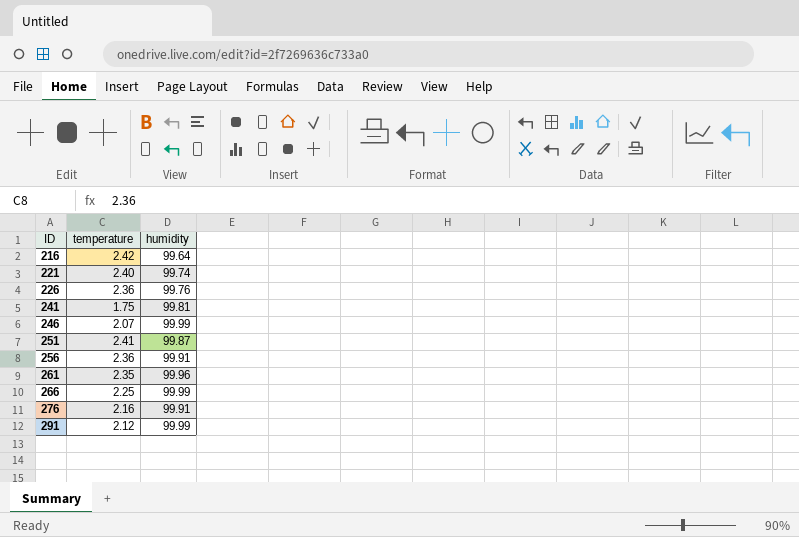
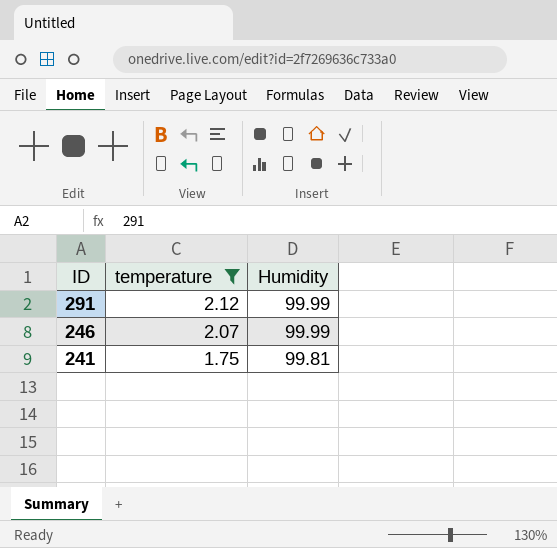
filter: none -> temperature <= 2.12
row order: ID ascending -> ID descending
column name: humidity -> Humidity

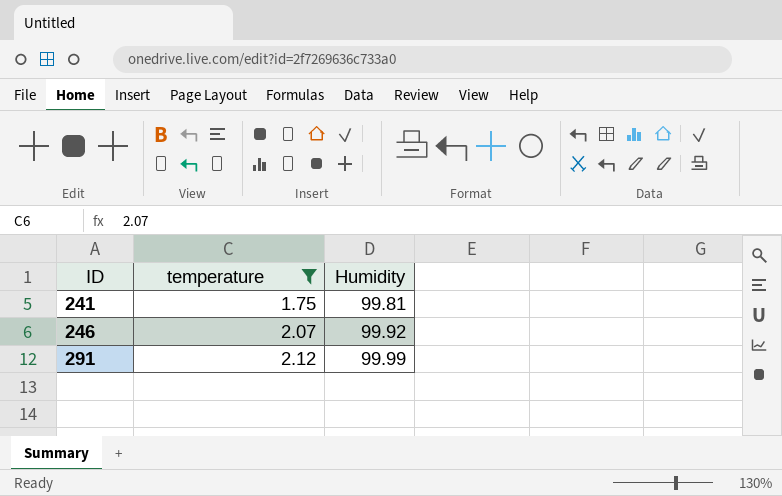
row order: ID descending -> ID ascending
246 | Humidity: 99.99 -> 99.92

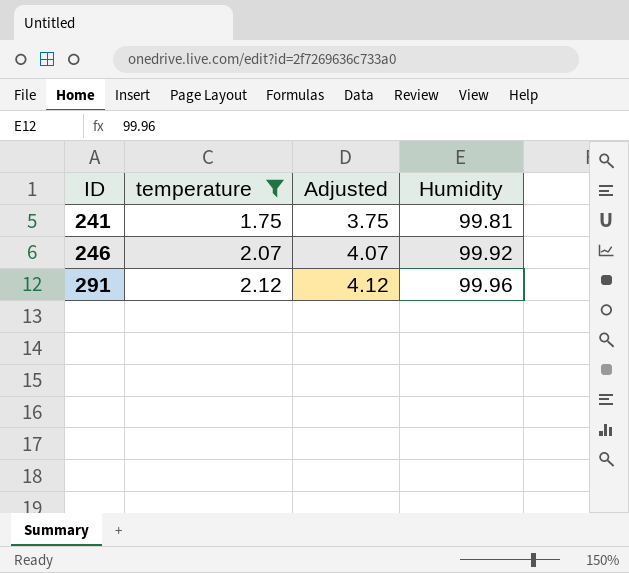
column Adjusted | formula: none -> [temperature] + 2
291 | Humidity: 99.99 -> 99.96

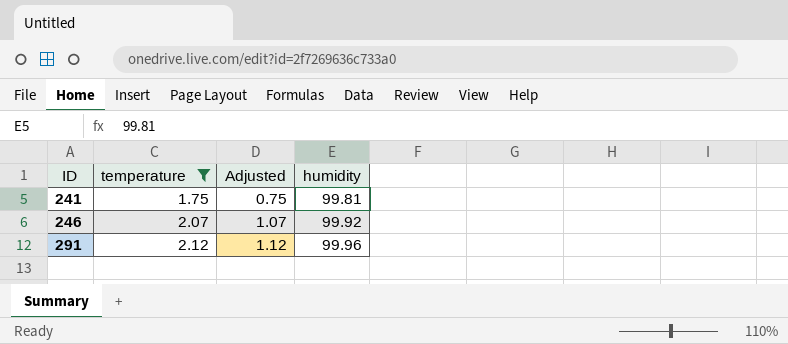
column Adjusted | formula: [temperature] + 2 -> [temperature] - 1
column name: Humidity -> humidity

